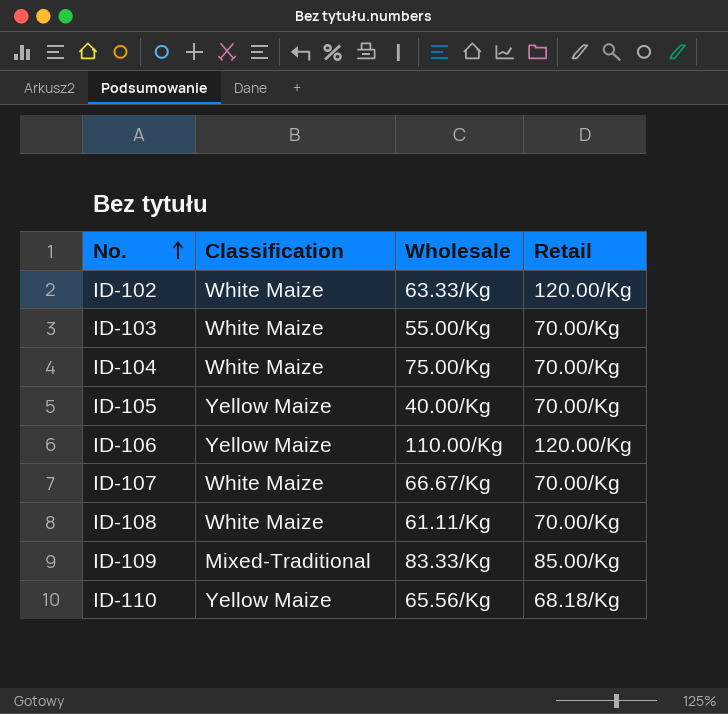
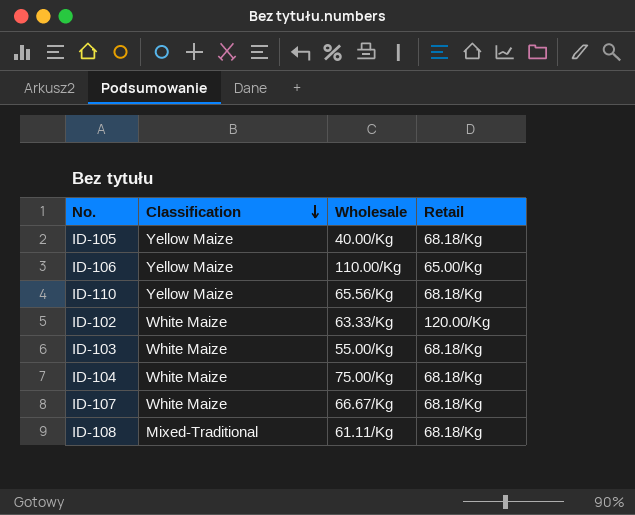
row order: No. ascending -> Classification descending
row ID-109: Mixed-Traditional | 83.33/Kg | 85.00/Kg -> none
ID-105 | Retail: 70.00/Kg -> 68.18/Kg
ID-106 | Retail: 120.00/Kg -> 65.00/Kg
ID-103 | Retail: 70.00/Kg -> 68.18/Kg
ID-104 | Retail: 70.00/Kg -> 68.18/Kg
ID-107 | Retail: 70.00/Kg -> 68.18/Kg
ID-108 | Classification: White Maize -> Mixed-Traditional
ID-108 | Retail: 70.00/Kg -> 68.18/Kg

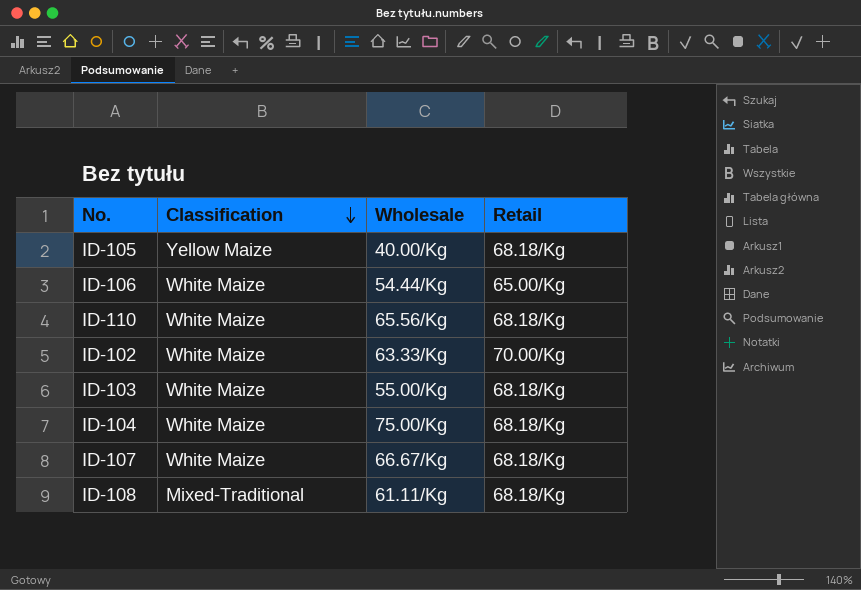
ID-106 | Classification: Yellow Maize -> White Maize
ID-106 | Wholesale: 110.00/Kg -> 54.44/Kg
ID-110 | Classification: Yellow Maize -> White Maize
ID-102 | Retail: 120.00/Kg -> 70.00/Kg

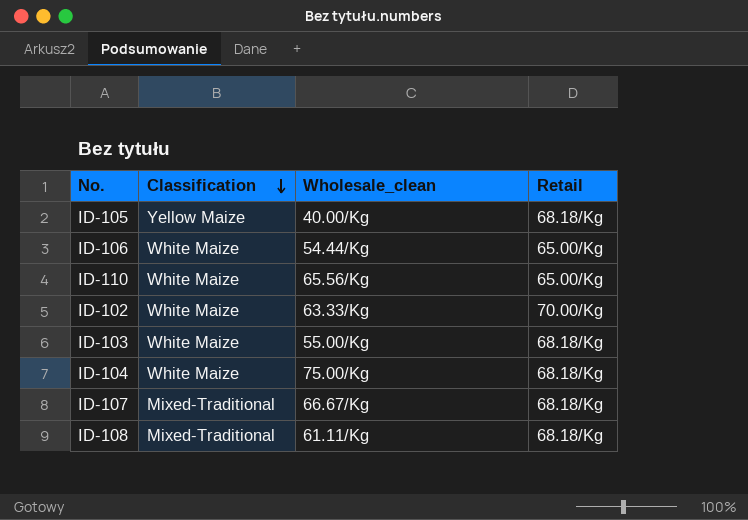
column name: Wholesale -> Wholesale_clean
ID-110 | Retail: 68.18/Kg -> 65.00/Kg
ID-107 | Classification: White Maize -> Mixed-Traditional

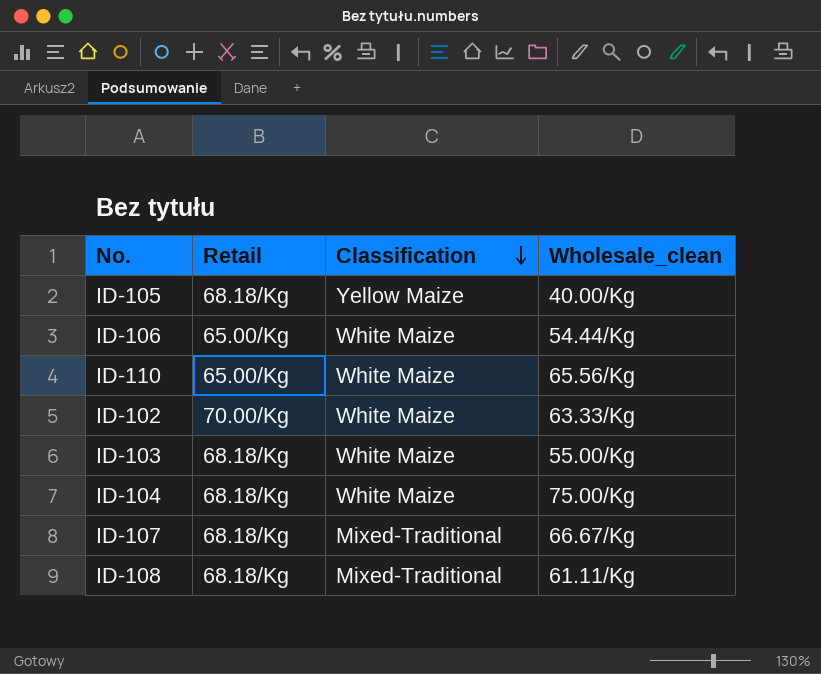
column Retail | position: 4 -> 2

